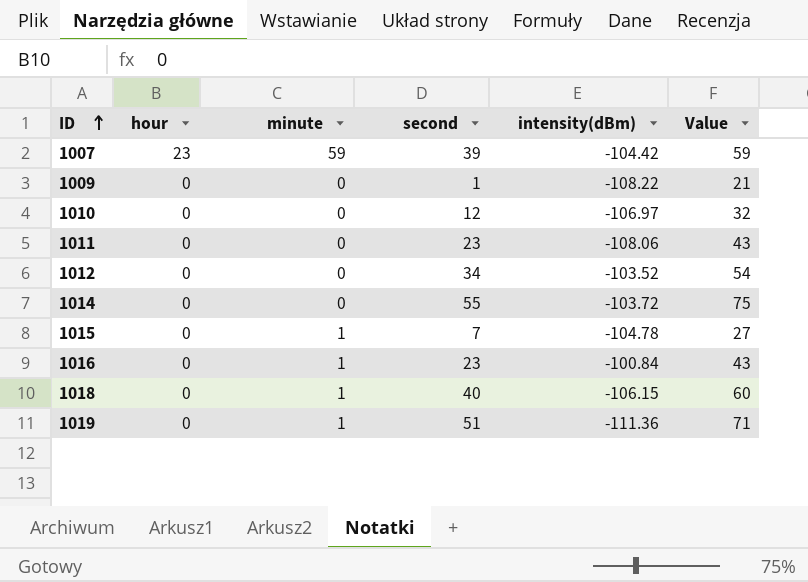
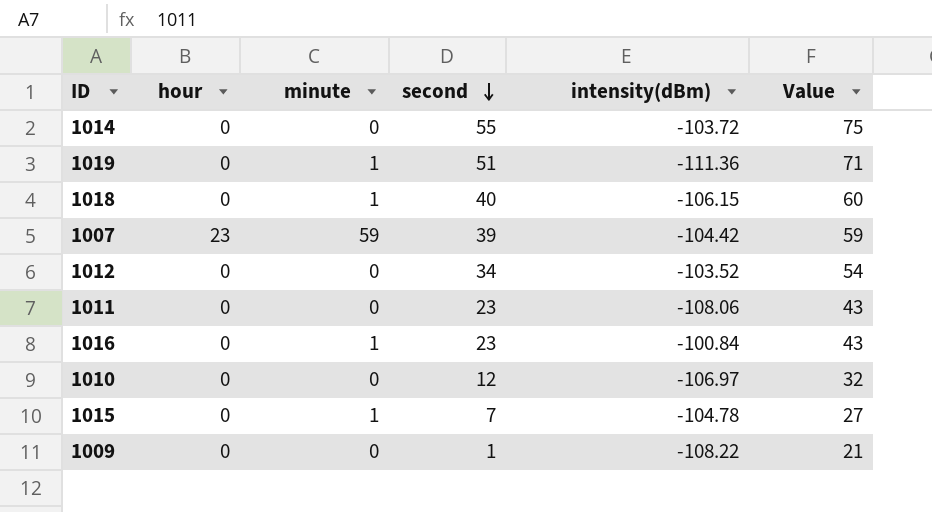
row order: ID ascending -> second descending

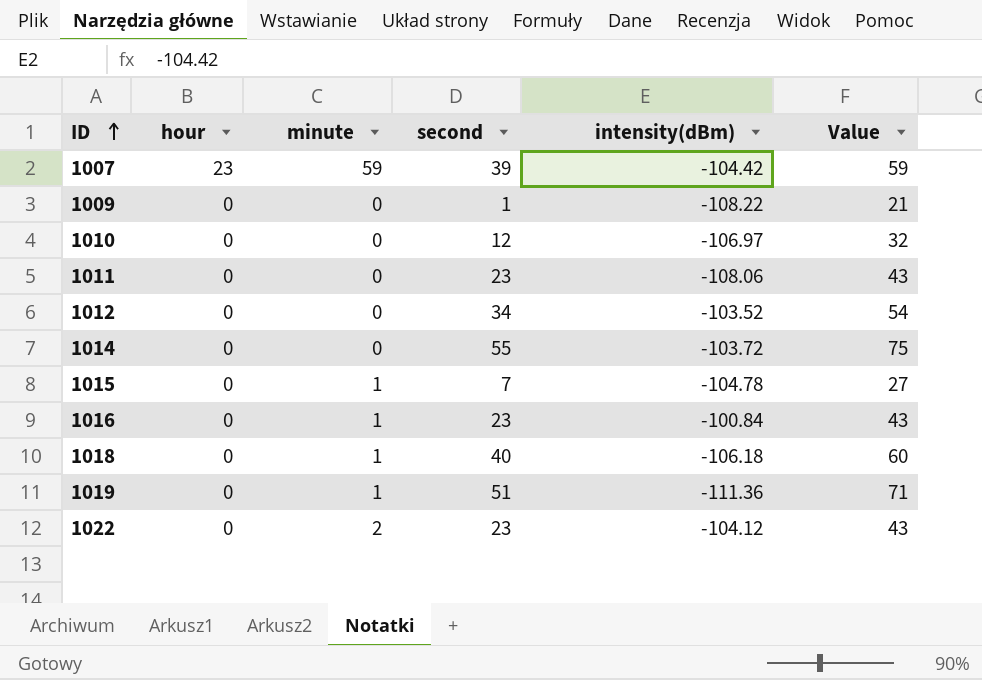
row order: second descending -> ID ascending
1018 | intensity(dBm): -106.15 -> -106.18
row 1022: none -> 0 | 2 | 23 | -104.12 | 43

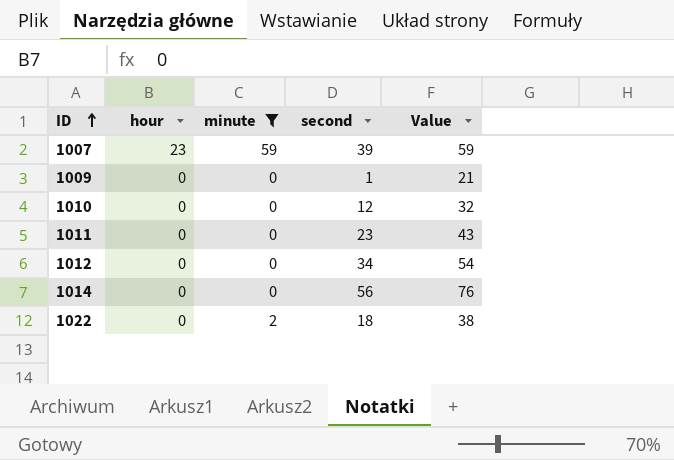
filter: none -> minute != 1
column intensity(dBm) | position: 5 -> none
1014 | second: 55 -> 56
1014 | Value: 75 -> 76
1022 | second: 23 -> 18
1022 | Value: 43 -> 38

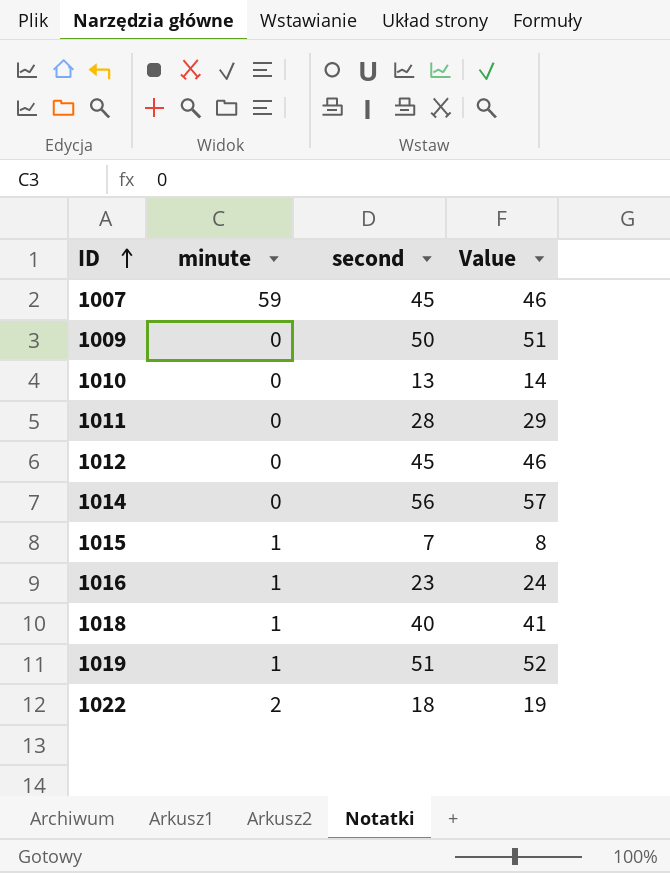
filter: minute != 1 -> none
column hour | position: 2 -> none
column Value | formula: [second] + 20 -> [second] + 1
1007 | second: 39 -> 45
1009 | second: 1 -> 50
1010 | second: 12 -> 13
1011 | second: 23 -> 28
1012 | second: 34 -> 45

